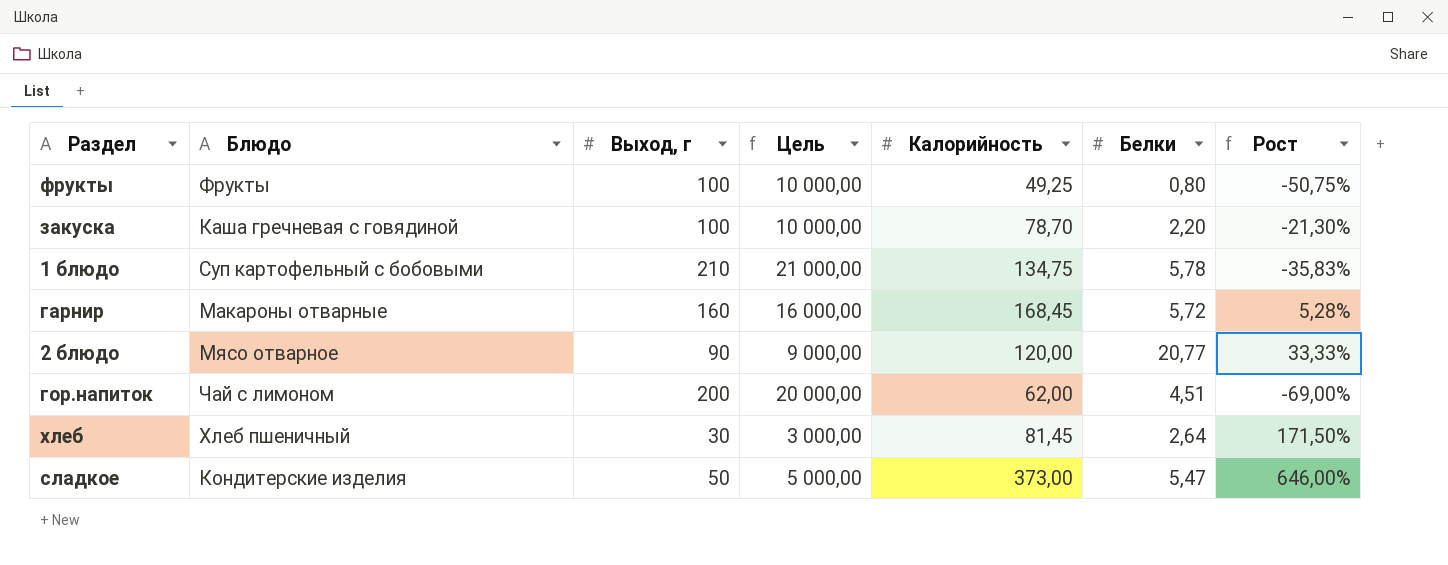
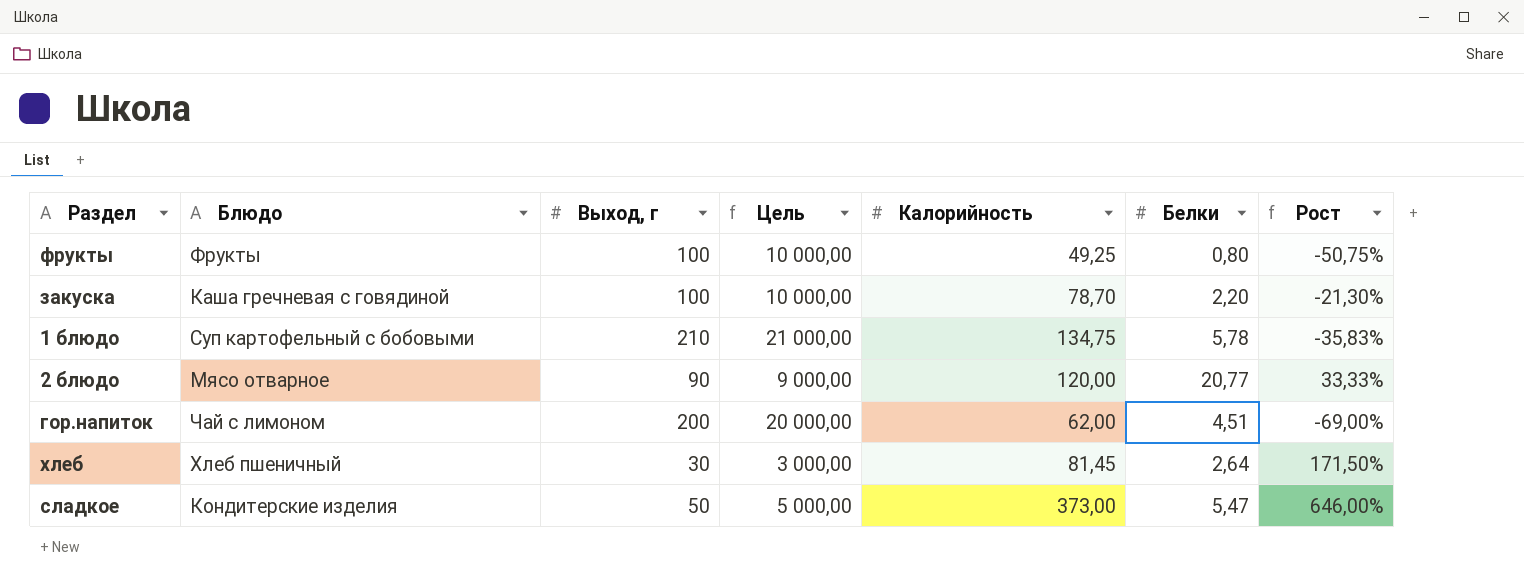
row гарнир: Макароны отварные | 160 | 16 000,00 | 168,45 | 5,72 | 5,28% -> none

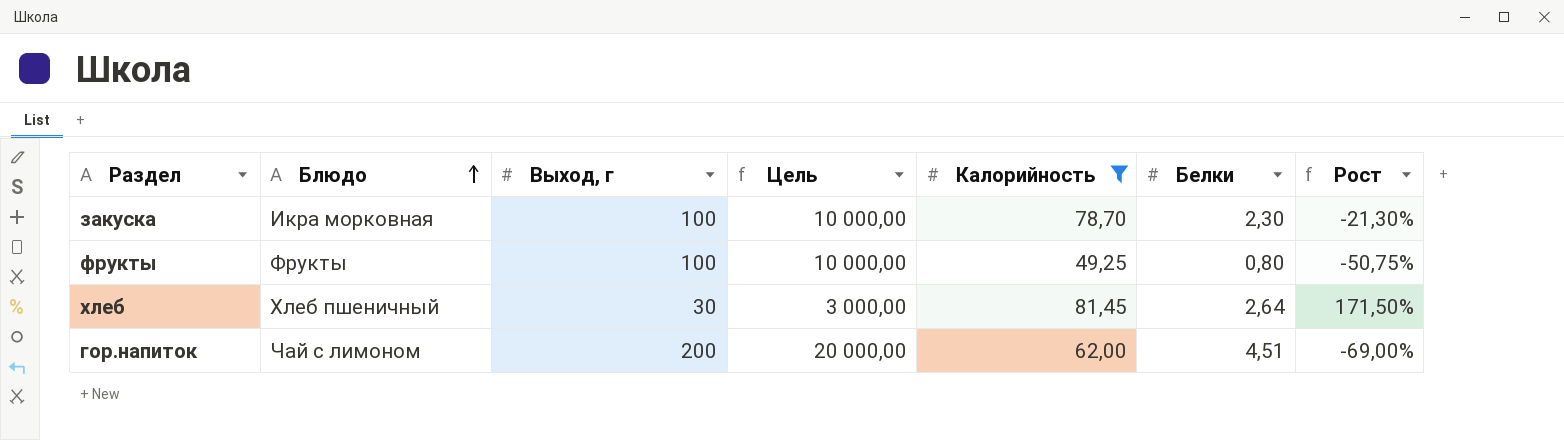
filter: none -> Калорийность <= 81,45
row order: none -> Блюдо ascending
закуска | Блюдо: Каша гречневая с говядиной -> Икра морковная
закуска | Белки: 2,20 -> 2,30

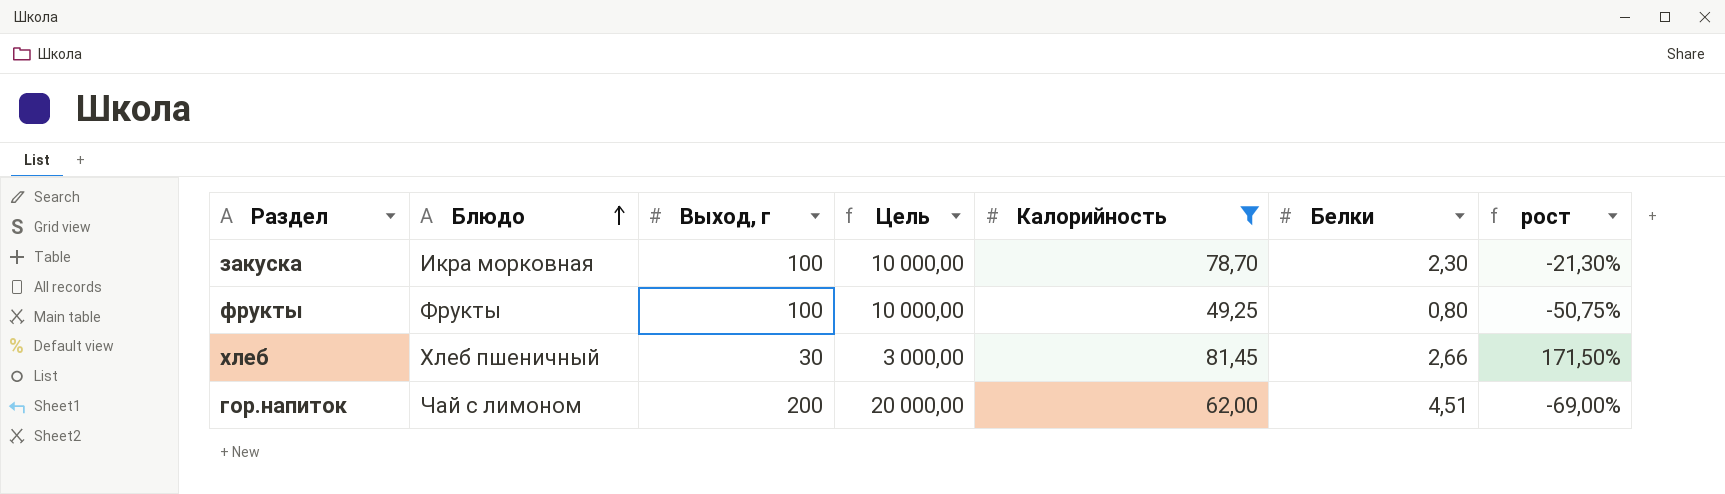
column name: Рост -> рост
хлеб | Белки: 2,64 -> 2,66

